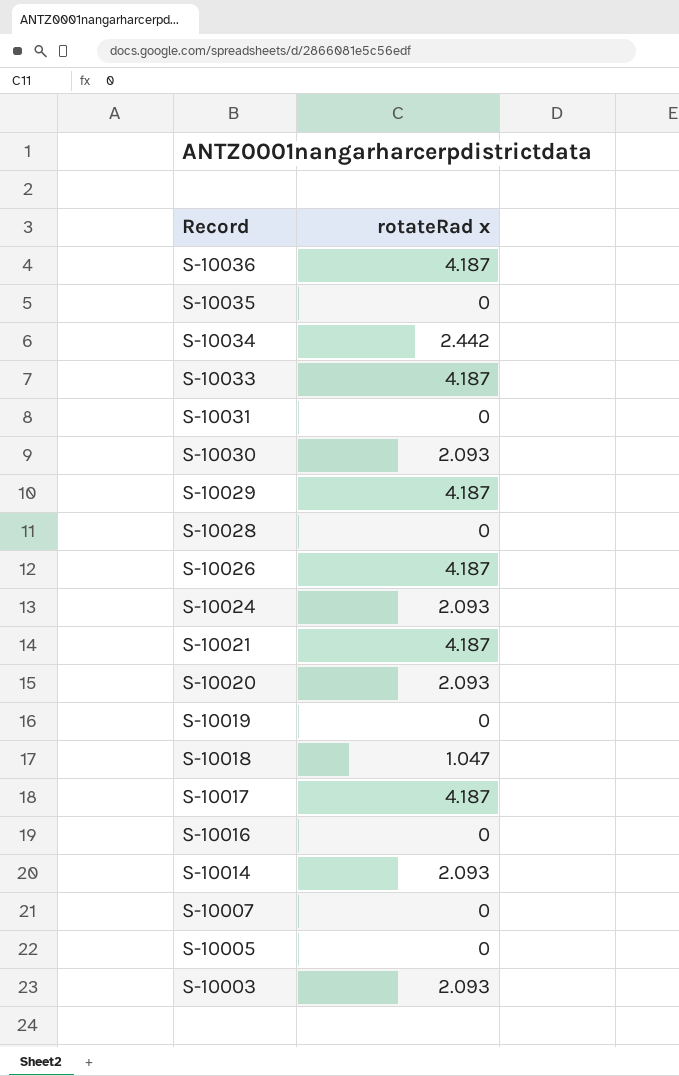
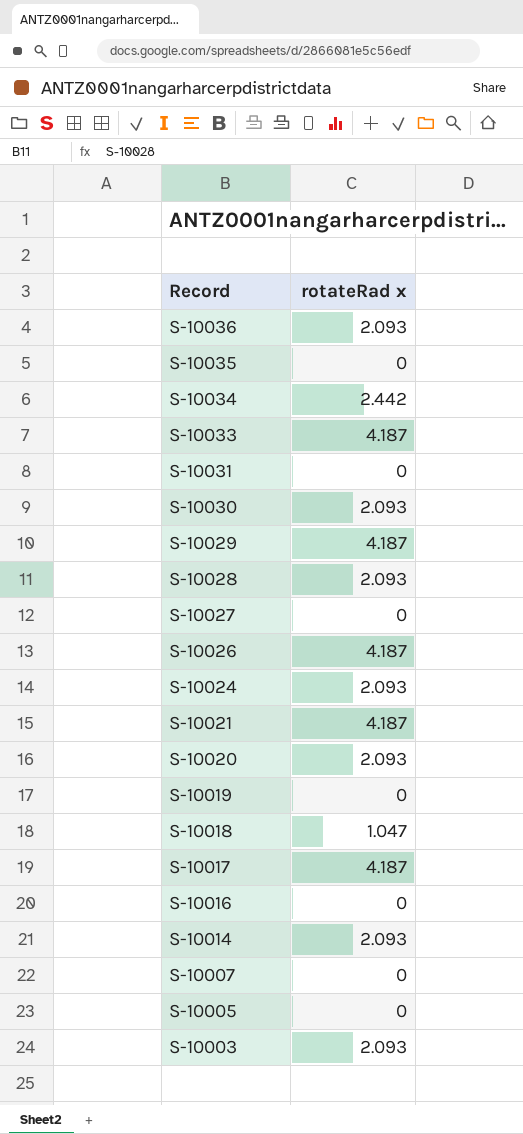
S-10036 | rotateRad x: 4.187 -> 2.093
S-10028 | rotateRad x: 0 -> 2.093
row S-10027: none -> 0

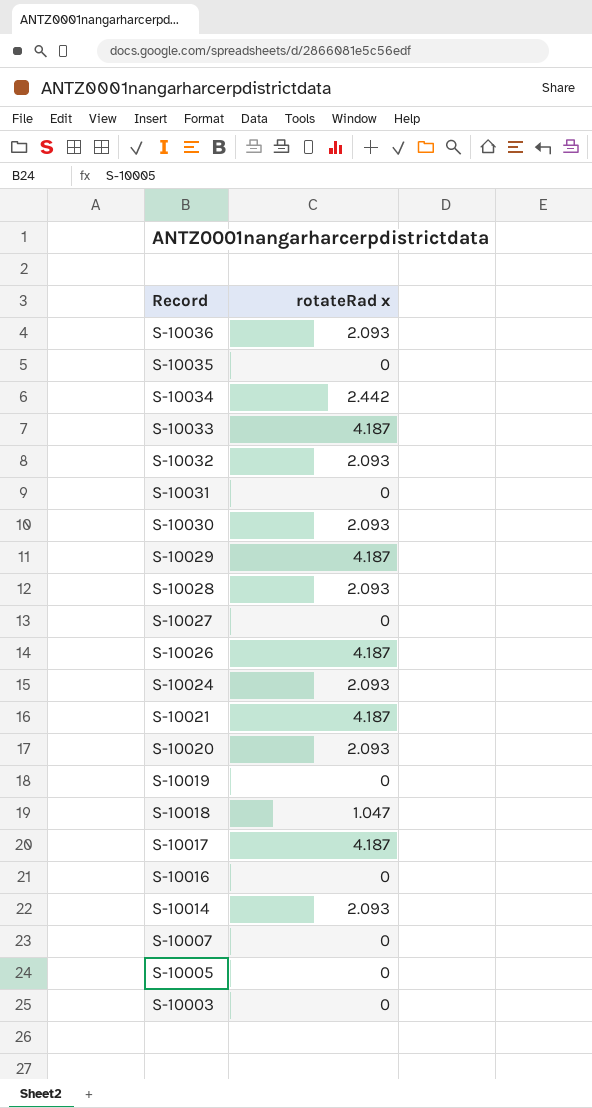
row S-10032: none -> 2.093
S-10003 | rotateRad x: 2.093 -> 0

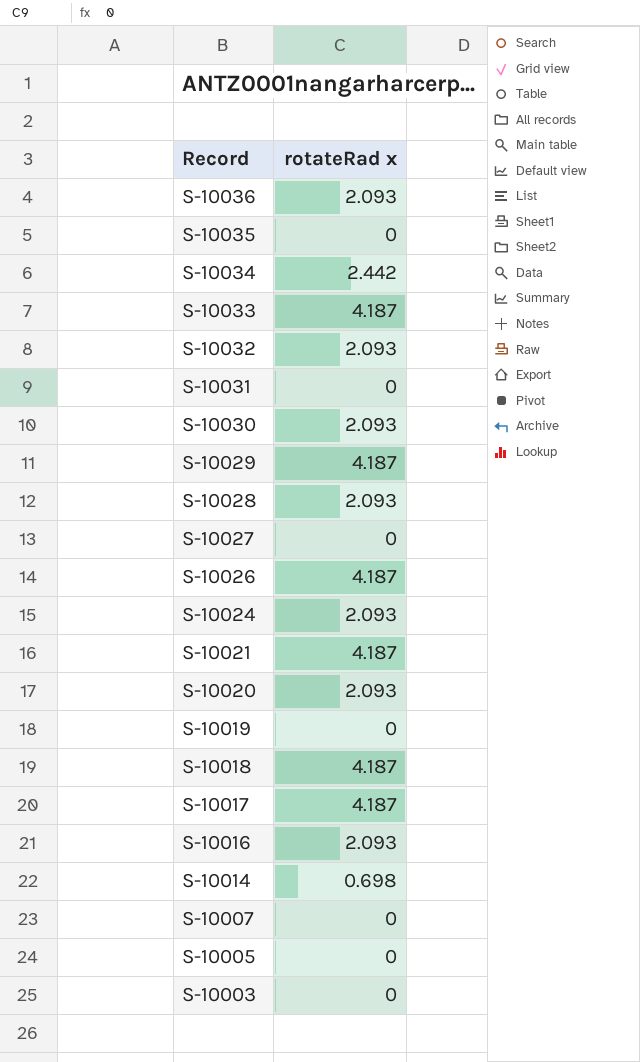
S-10018 | rotateRad x: 1.047 -> 4.187
S-10016 | rotateRad x: 0 -> 2.093
S-10014 | rotateRad x: 2.093 -> 0.698

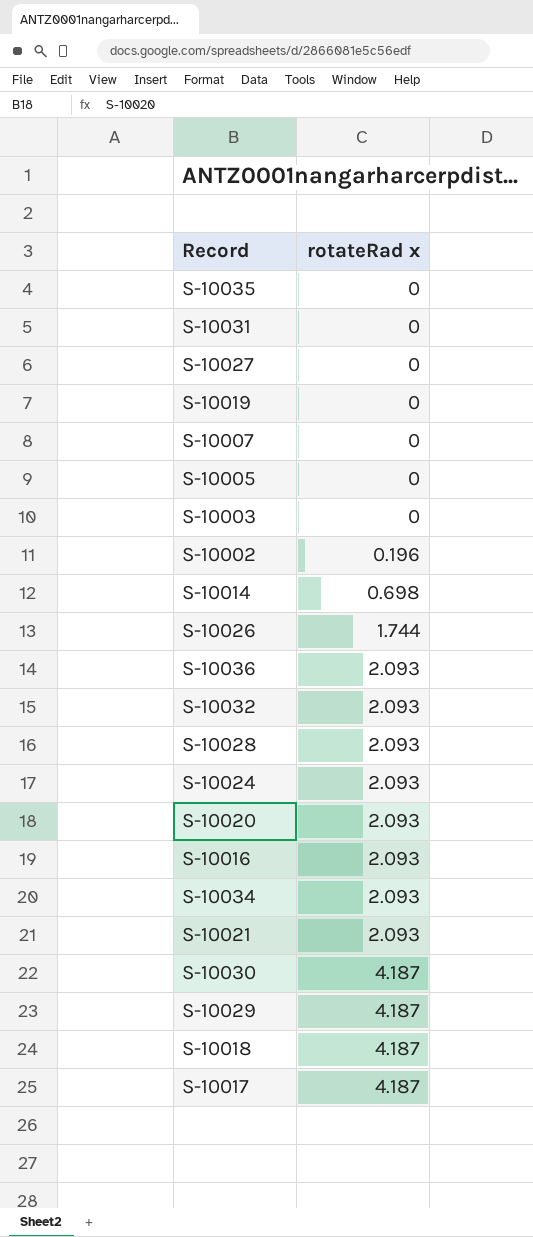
row order: Record descending -> rotateRad x ascending
row S-10033: 4.187 -> none
row S-10002: none -> 0.196
S-10026 | rotateRad x: 4.187 -> 1.744
S-10034 | rotateRad x: 2.442 -> 2.093
S-10021 | rotateRad x: 4.187 -> 2.093
S-10030 | rotateRad x: 2.093 -> 4.187

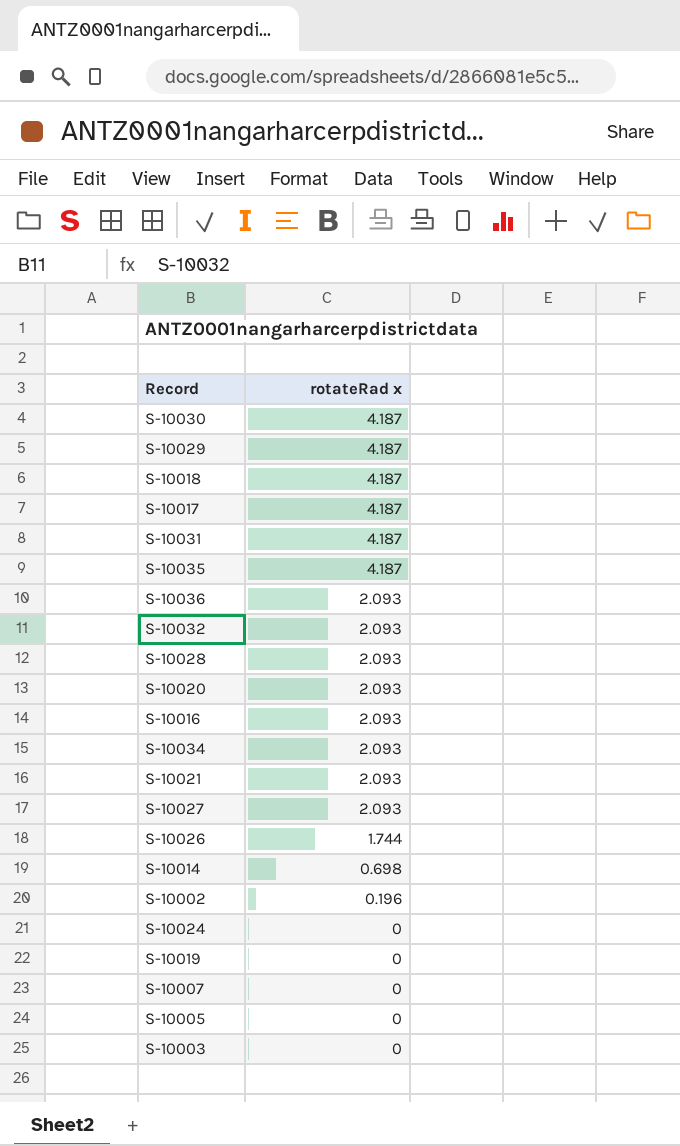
row order: rotateRad x ascending -> rotateRad x descending
S-10031 | rotateRad x: 0 -> 4.187
S-10035 | rotateRad x: 0 -> 4.187
S-10027 | rotateRad x: 0 -> 2.093
S-10024 | rotateRad x: 2.093 -> 0

